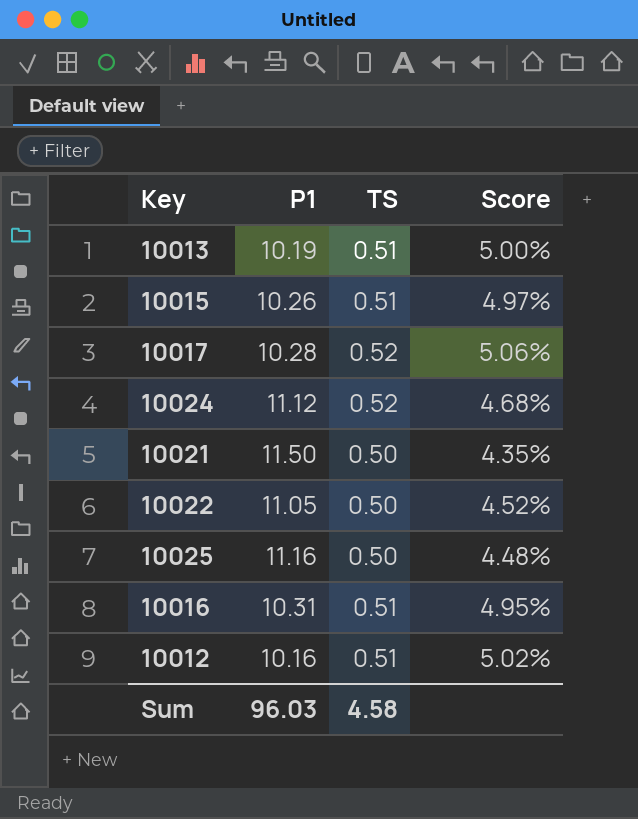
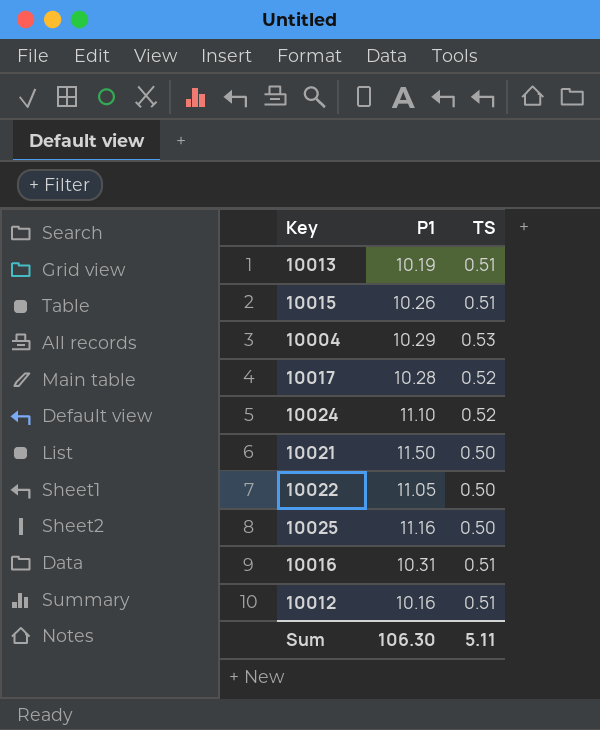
column Score | formula: [TS] / [P1] -> none
row 10004: none -> 10.29 | 0.53
10024 | P1: 11.12 -> 11.10
Sum | P1: 96.03 -> 106.30
Sum | TS: 4.58 -> 5.11

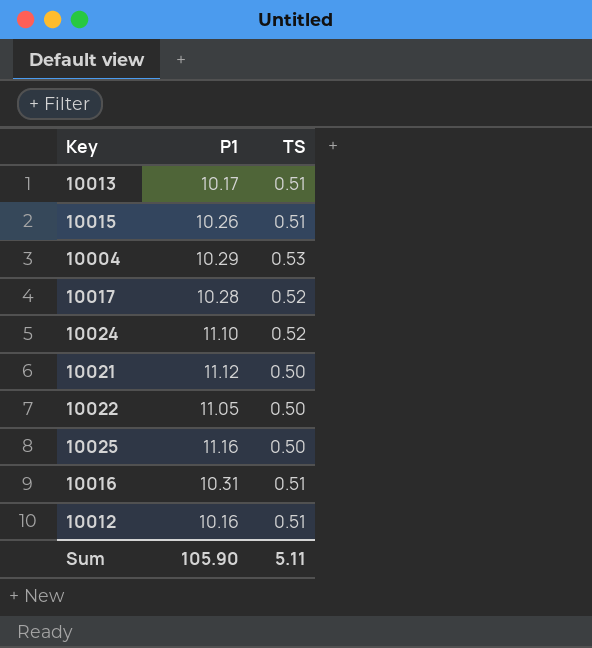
10013 | P1: 10.19 -> 10.17
10021 | P1: 11.50 -> 11.12
Sum | P1: 106.30 -> 105.90

